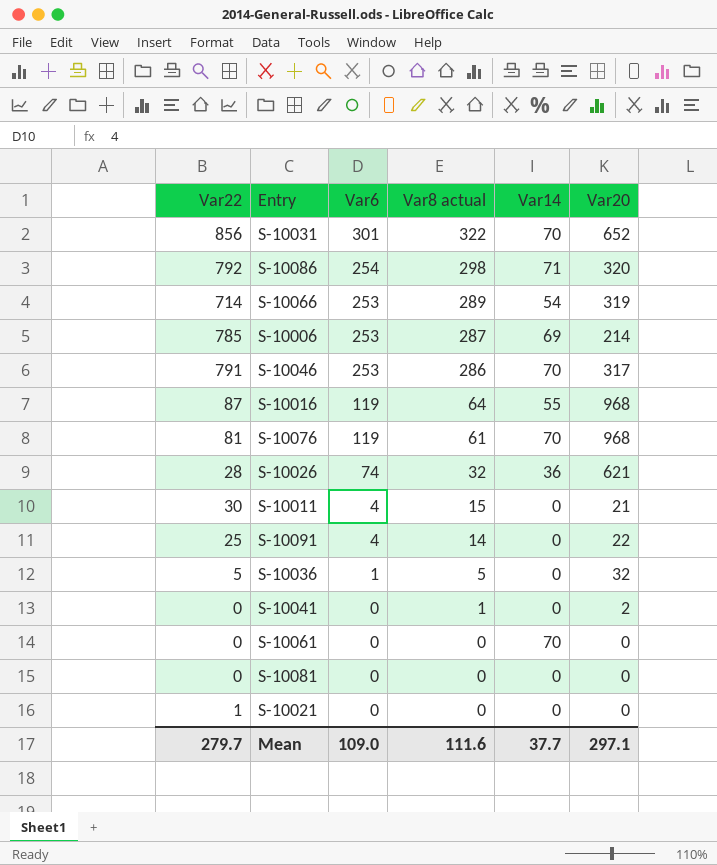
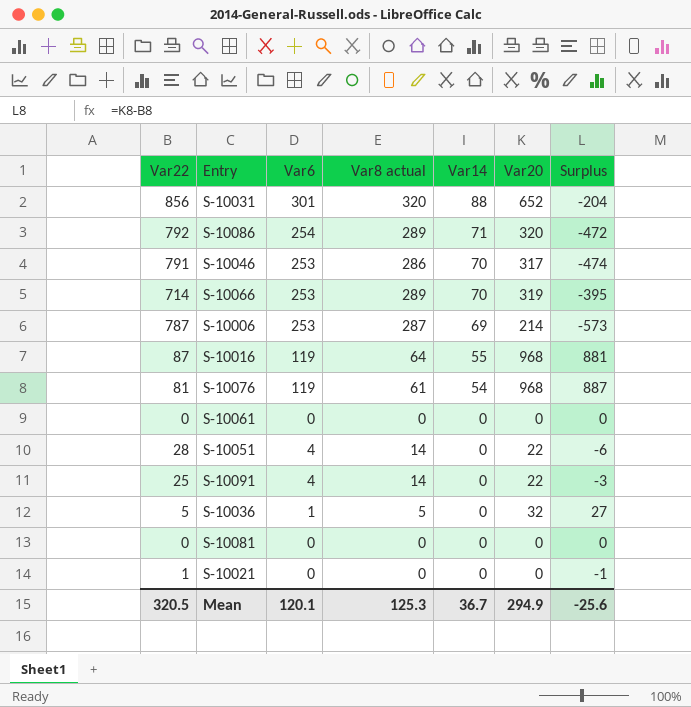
row order: Var6 descending -> Var14 descending
column Surplus | formula: none -> [Var20] - [Var22]
row S-10026: 28 | 74 | 32 | 36 | 621 -> none
row S-10011: 30 | 4 | 15 | 0 | 21 -> none
row S-10041: 0 | 0 | 1 | 0 | 2 -> none
S-10031 | Var8 actual: 322 -> 320
S-10031 | Var14: 70 -> 88
S-10086 | Var8 actual: 298 -> 289
S-10066 | Var14: 54 -> 70
S-10006 | Var22: 785 -> 787
S-10076 | Var14: 70 -> 54
S-10061 | Var14: 70 -> 0
row S-10051: none -> 28 | 4 | 14 | 0 | 22 | -6
Mean | Var22: 279.7 -> 320.5
Mean | Var6: 109.0 -> 120.1
Mean | Var8 actual: 111.6 -> 125.3
Mean | Var14: 37.7 -> 36.7
Mean | Var20: 297.1 -> 294.9

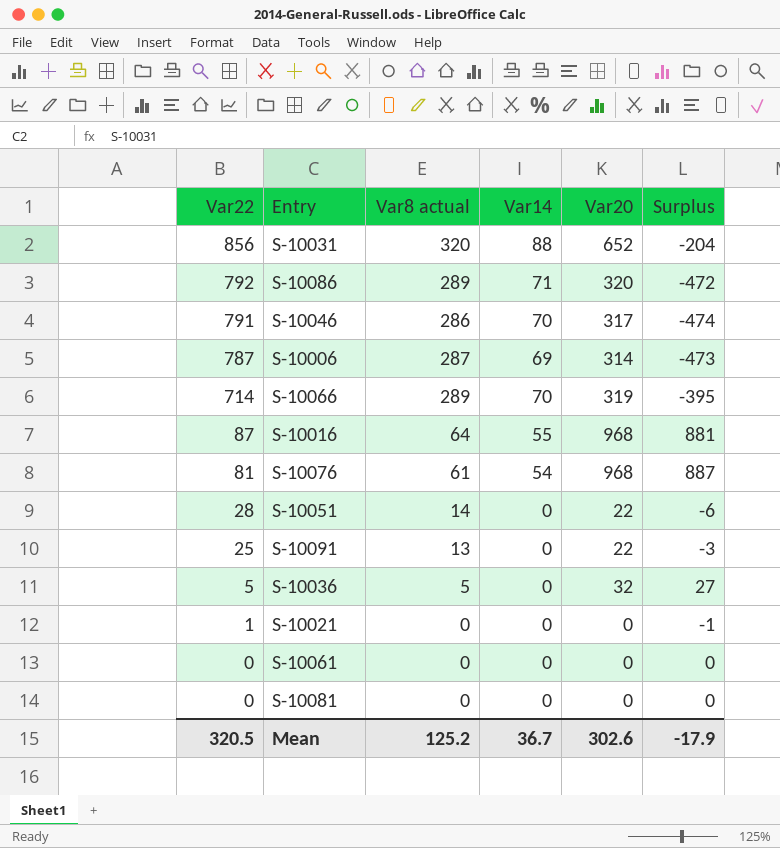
row order: Var14 descending -> Var22 descending
column Var6 | position: 3 -> none
S-10006 | Var20: 214 -> 314
S-10006 | Surplus: -573 -> -473
S-10091 | Var8 actual: 14 -> 13
Mean | Var8 actual: 125.3 -> 125.2
Mean | Var20: 294.9 -> 302.6
Mean | Surplus: -25.6 -> -17.9

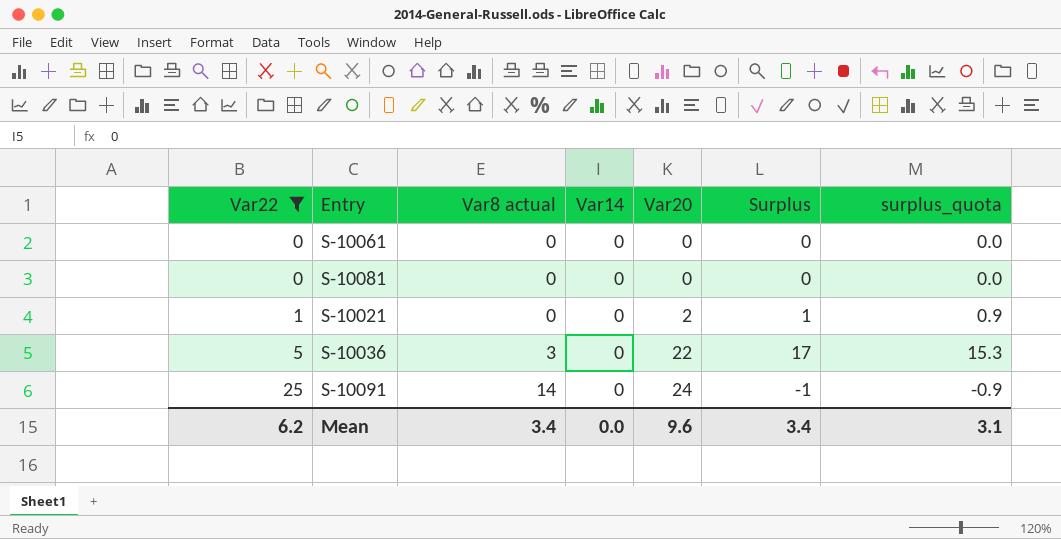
filter: none -> Var22 <= 25
row order: Var22 descending -> Var22 ascending
column surplus_quota | formula: none -> [Surplus] * 0.9
S-10021 | Var20: 0 -> 2
S-10021 | Surplus: -1 -> 1
S-10036 | Var8 actual: 5 -> 3
S-10036 | Var20: 32 -> 22
S-10036 | Surplus: 27 -> 17
S-10091 | Var8 actual: 13 -> 14
S-10091 | Var20: 22 -> 24
S-10091 | Surplus: -3 -> -1
Mean | Var22: 320.5 -> 6.2
Mean | Var8 actual: 125.2 -> 3.4
Mean | Var14: 36.7 -> 0.0
Mean | Var20: 302.6 -> 9.6
Mean | Surplus: -17.9 -> 3.4

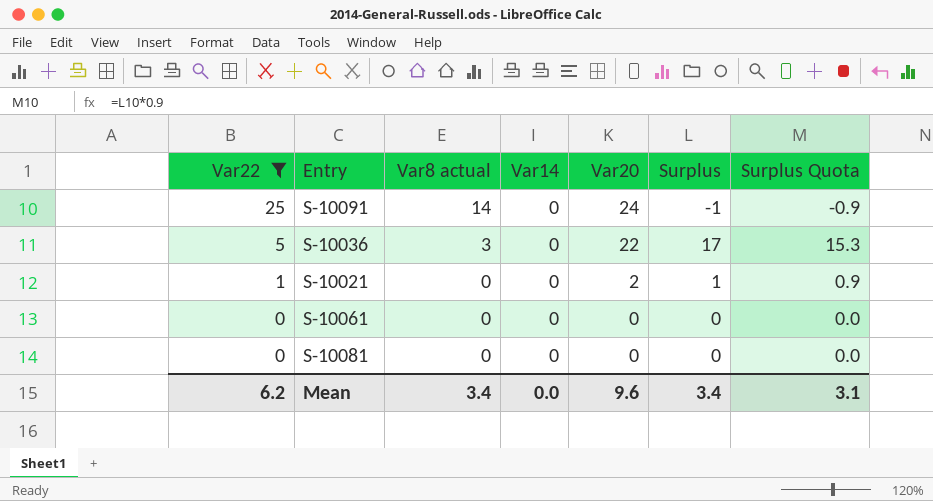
row order: Var22 ascending -> Var22 descending
column name: surplus_quota -> Surplus Quota

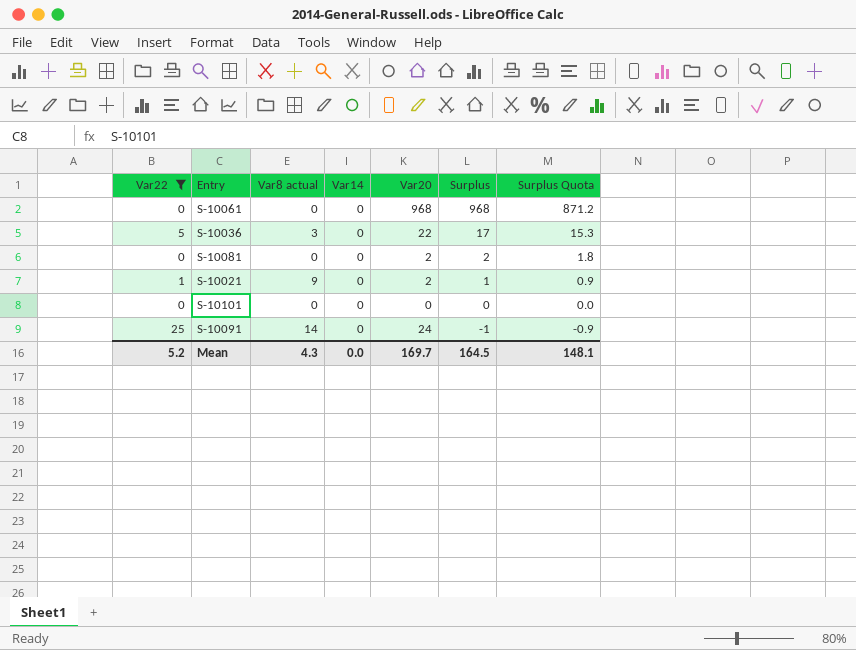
row order: Var22 descending -> Surplus descending
S-10061 | Var20: 0 -> 968
S-10061 | Surplus: 0 -> 968
S-10061 | Surplus Quota: 0.0 -> 871.2
S-10081 | Var20: 0 -> 2
S-10081 | Surplus: 0 -> 2
S-10081 | Surplus Quota: 0.0 -> 1.8
S-10021 | Var8 actual: 0 -> 9
row S-10101: none -> 0 | 0 | 0 | 0 | 0 | 0.0
Mean | Var22: 6.2 -> 5.2
Mean | Var8 actual: 3.4 -> 4.3
Mean | Var20: 9.6 -> 169.7
Mean | Surplus: 3.4 -> 164.5
Mean | Surplus Quota: 3.1 -> 148.1

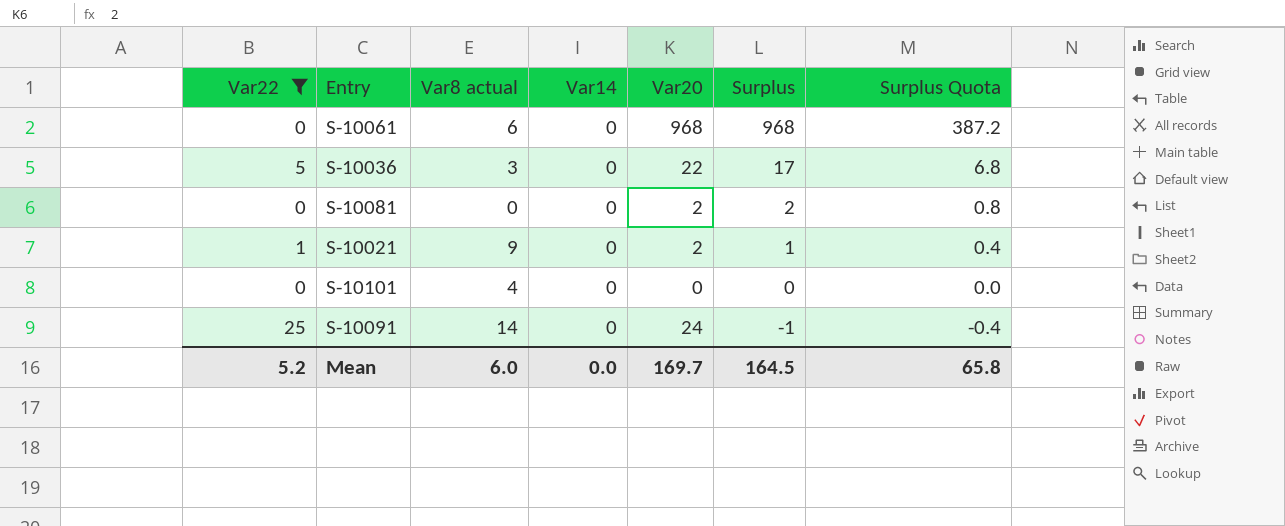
column Surplus Quota | formula: [Surplus] * 0.9 -> [Surplus] * 0.4
S-10061 | Var8 actual: 0 -> 6
S-10101 | Var8 actual: 0 -> 4
Mean | Var8 actual: 4.3 -> 6.0
Mean | Surplus Quota: 148.1 -> 65.8

